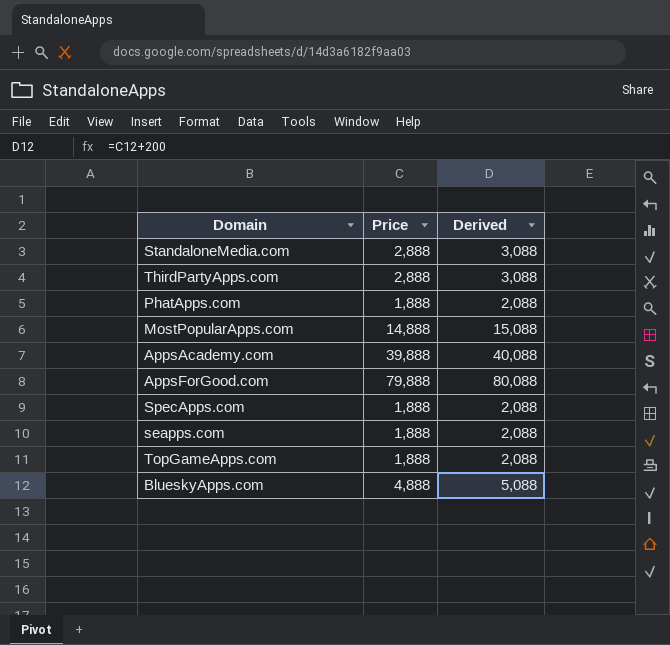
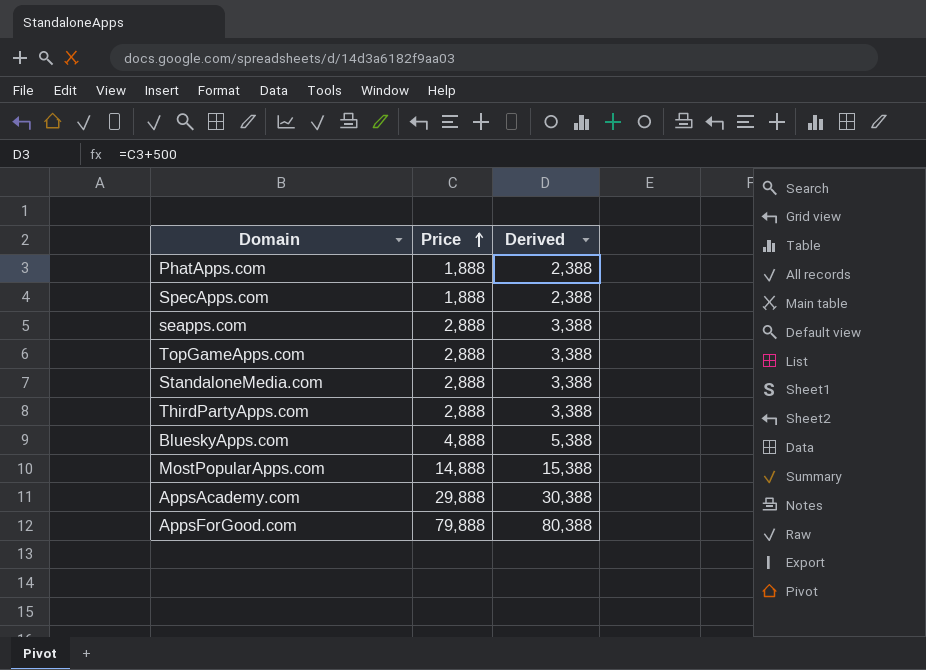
row order: none -> Price ascending
column Derived | formula: [Price] + 200 -> [Price] + 500
seapps.com | Price: 1,888 -> 2,888
TopGameApps.com | Price: 1,888 -> 2,888
AppsAcademy.com | Price: 39,888 -> 29,888

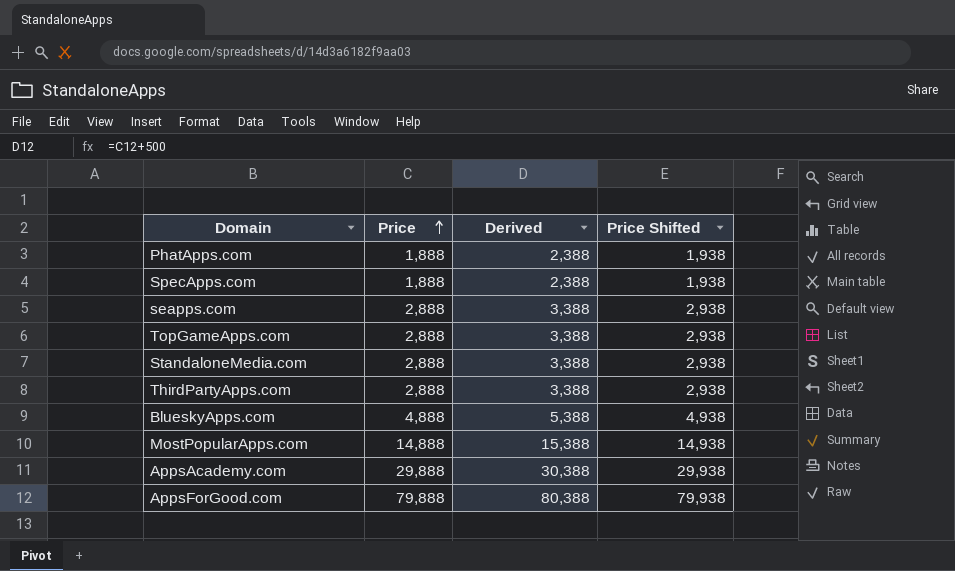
column Price Shifted | formula: none -> [Price] + 50

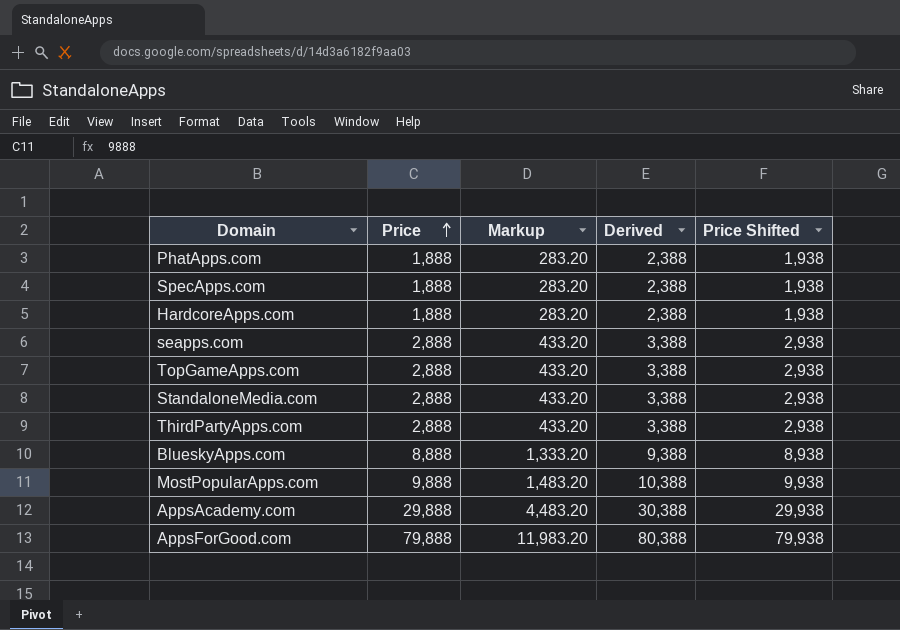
column Markup | formula: none -> [Price] * 0.15
row HardcoreApps.com: none -> 1,888 | 283.20 | 2,388 | 1,938
BlueskyApps.com | Price: 4,888 -> 8,888
BlueskyApps.com | Derived: 5,388 -> 9,388
BlueskyApps.com | Price Shifted: 4,938 -> 8,938
MostPopularApps.com | Price: 14,888 -> 9,888
MostPopularApps.com | Derived: 15,388 -> 10,388
MostPopularApps.com | Price Shifted: 14,938 -> 9,938

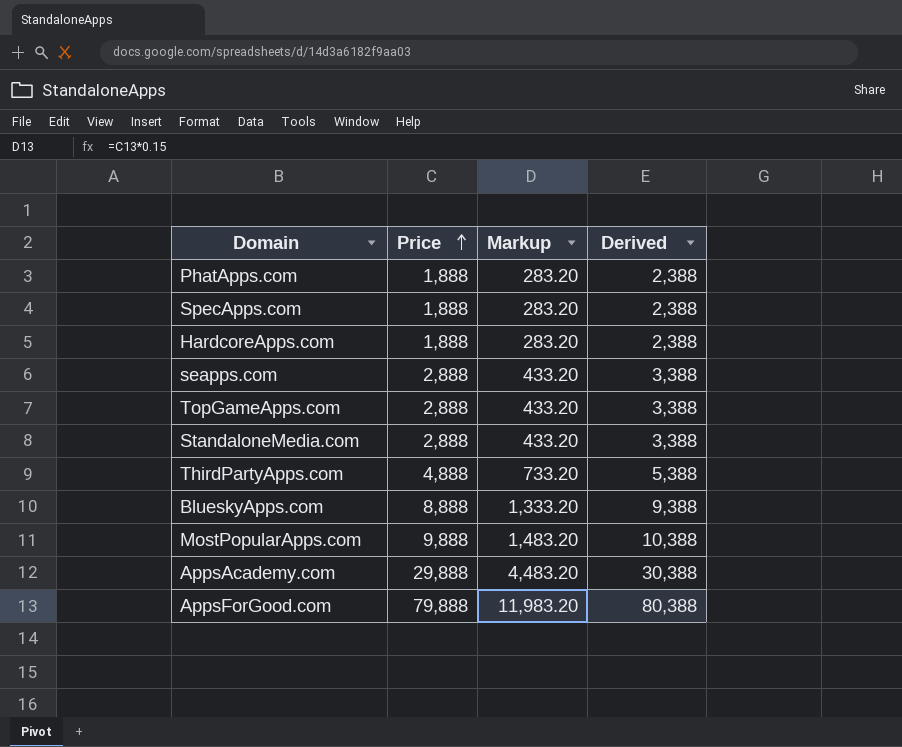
column Price Shifted | formula: [Price] + 50 -> none
ThirdPartyApps.com | Price: 2,888 -> 4,888
ThirdPartyApps.com | Markup: 433.20 -> 733.20
ThirdPartyApps.com | Derived: 3,388 -> 5,388

